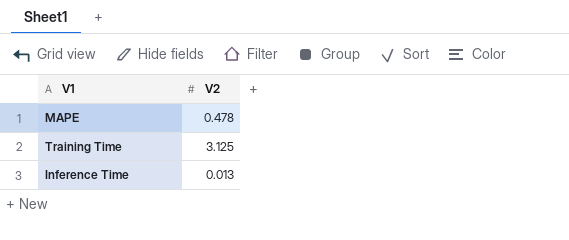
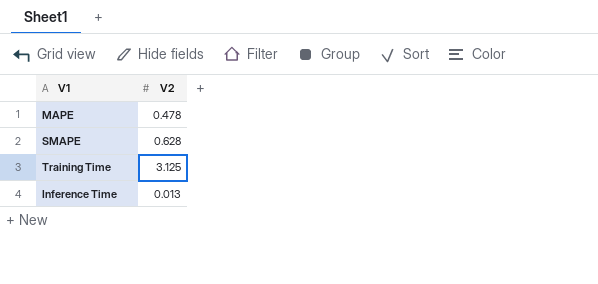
row SMAPE: none -> 0.628

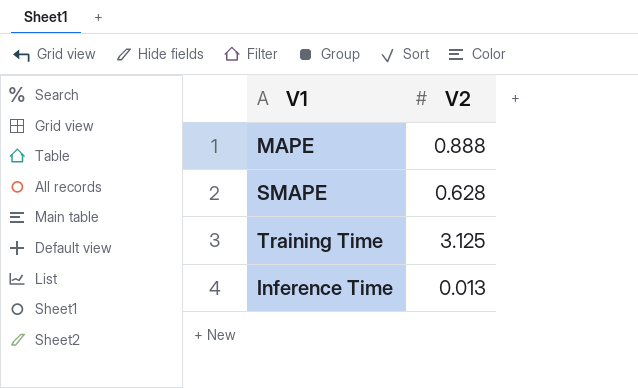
MAPE | V2: 0.478 -> 0.888

